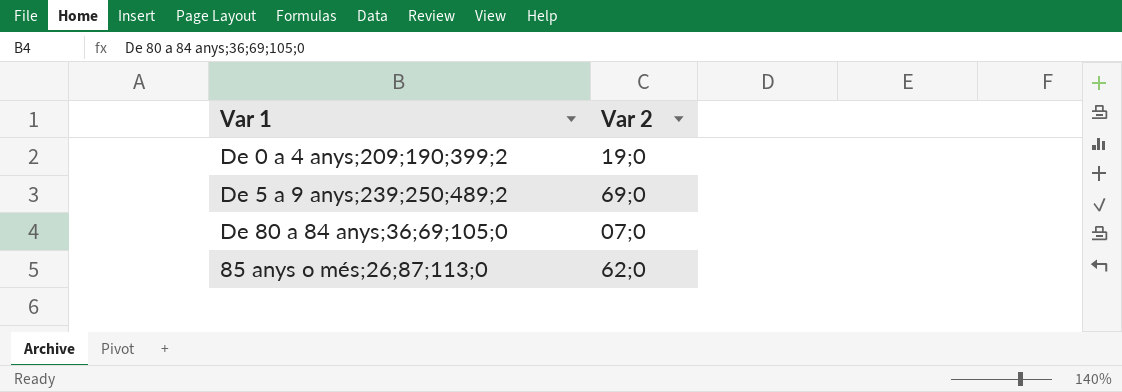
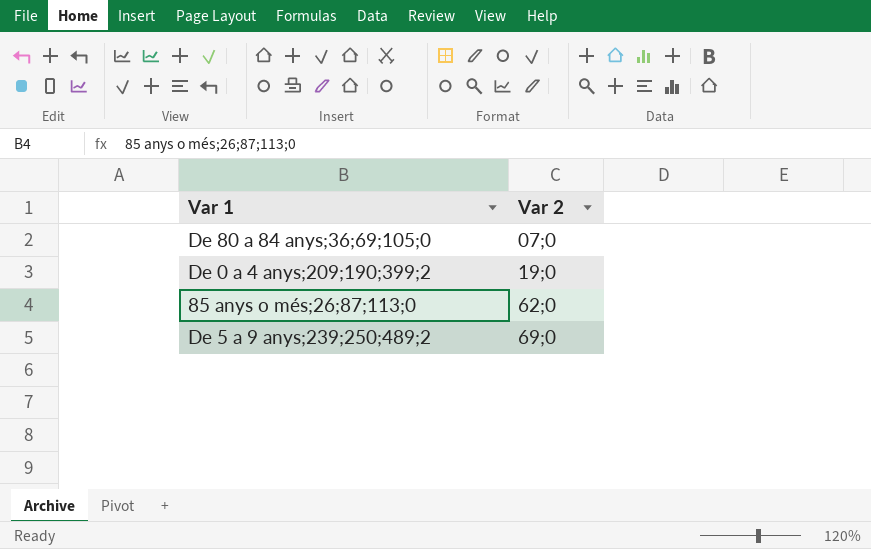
row order: none -> Var 2 ascending

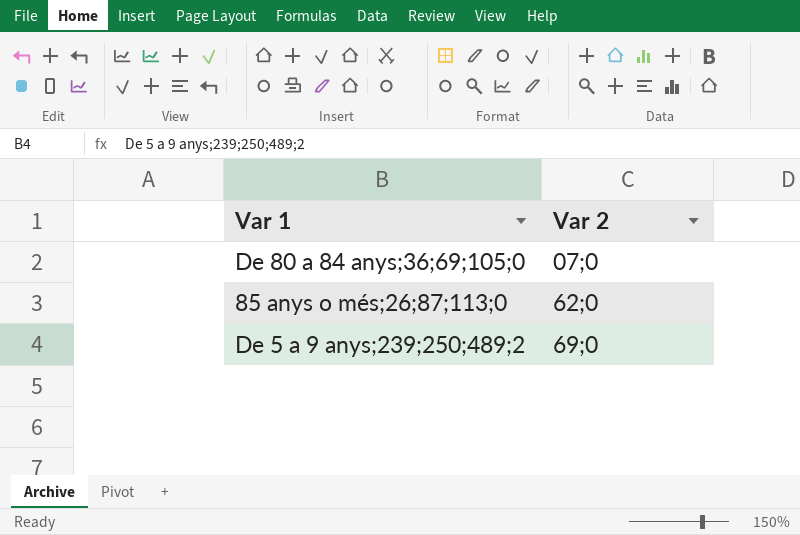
row De 0 a 4 anys;209;190;399;2: 19;0 -> none

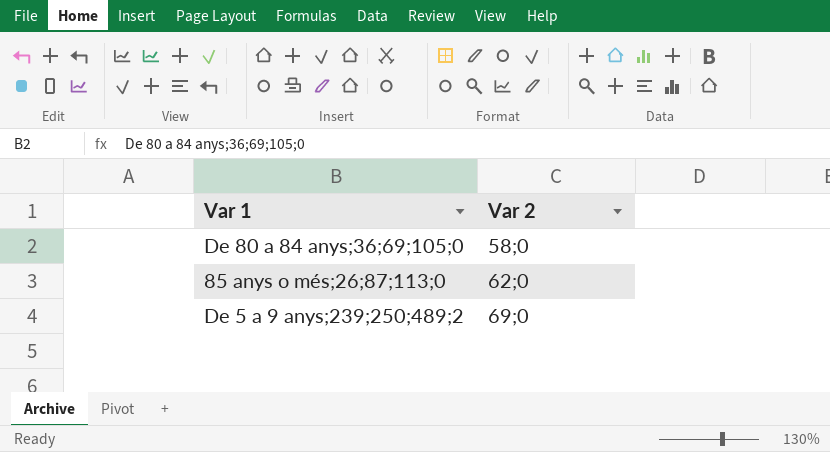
De 80 a 84 anys;36;69;105;0 | Var 2: 07;0 -> 58;0

